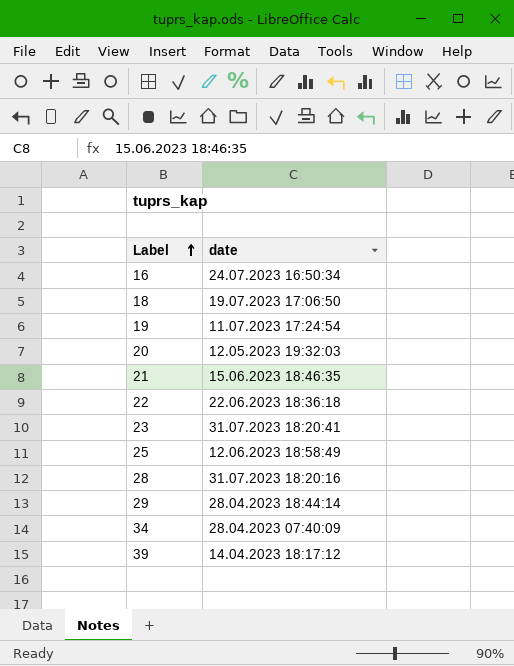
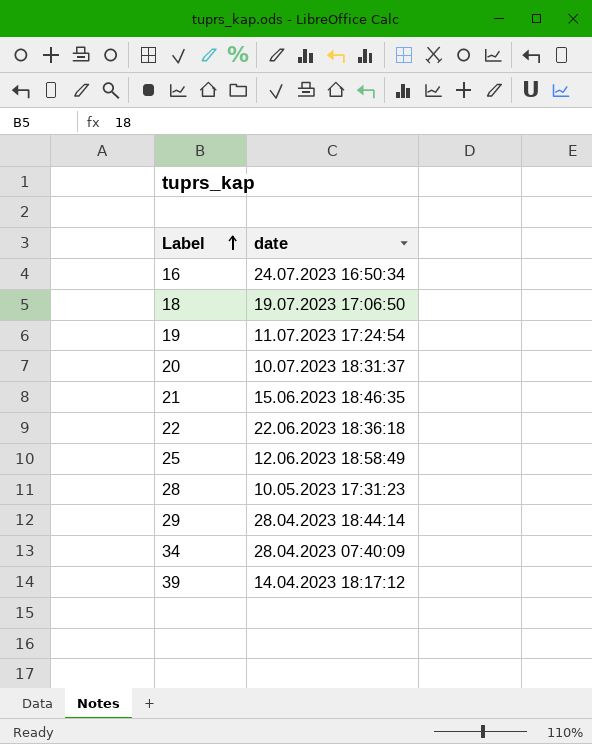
row 23: 31.07.2023 18:20:41 -> none
20 | date: 12.05.2023 19:32:03 -> 10.07.2023 18:31:37
28 | date: 31.07.2023 18:20:16 -> 10.05.2023 17:31:23

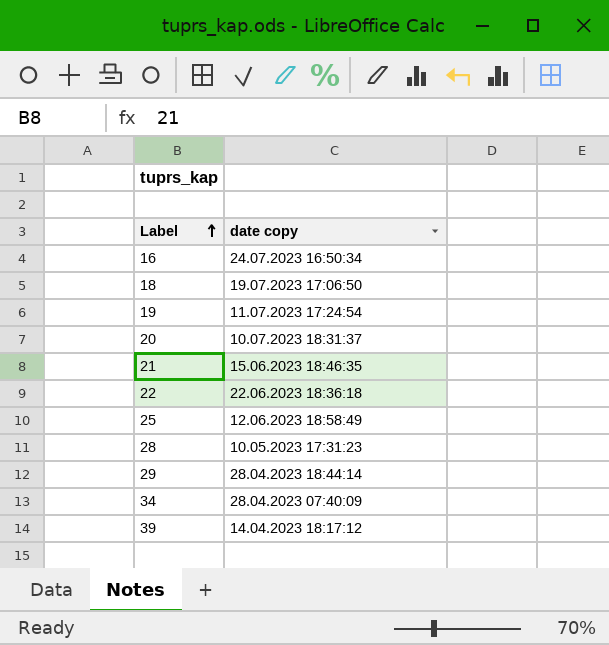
column name: date -> date copy

